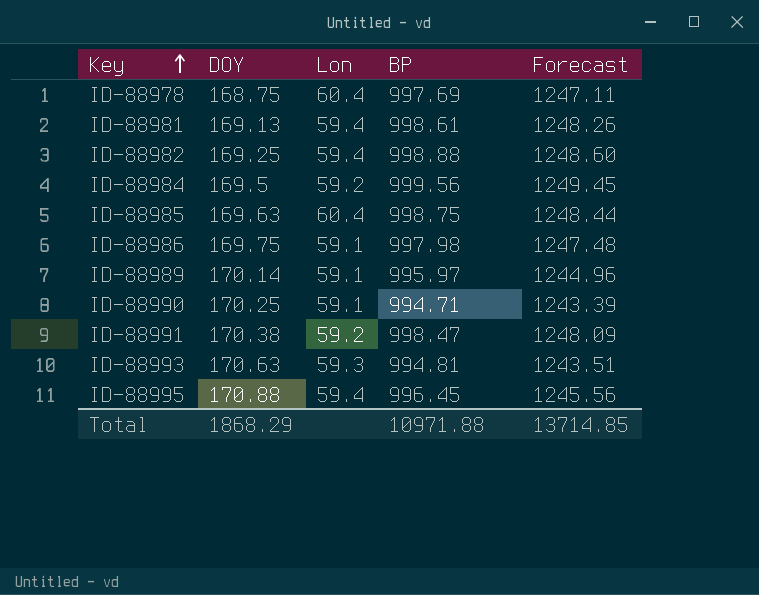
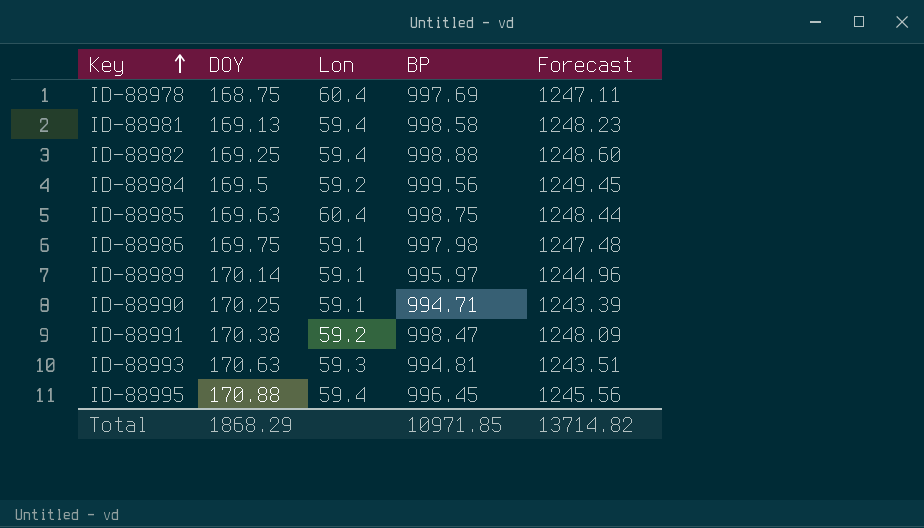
ID-88981 | BP: 998.61 -> 998.58
ID-88981 | Forecast: 1248.26 -> 1248.23
Total | BP: 10971.88 -> 10971.85
Total | Forecast: 13714.85 -> 13714.82

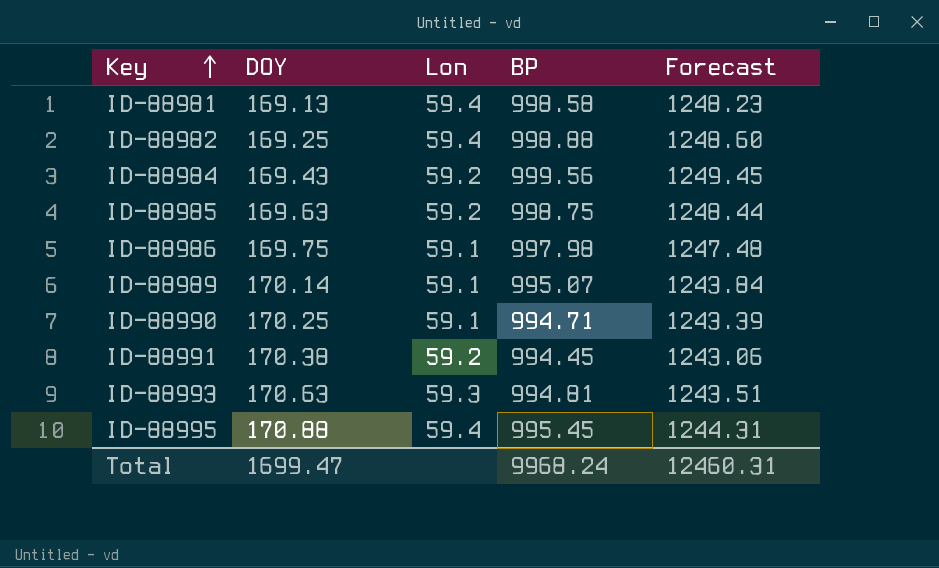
row ID-88978: 168.75 | 60.4 | 997.69 | 1247.11 -> none
ID-88984 | DOY: 169.5 -> 169.43
ID-88985 | Lon: 60.4 -> 59.2
ID-88989 | BP: 995.97 -> 995.07
ID-88989 | Forecast: 1244.96 -> 1243.84
ID-88991 | BP: 998.47 -> 994.45
ID-88991 | Forecast: 1248.09 -> 1243.06
ID-88995 | BP: 996.45 -> 995.45
ID-88995 | Forecast: 1245.56 -> 1244.31
Total | DOY: 1868.29 -> 1699.47
Total | BP: 10971.85 -> 9968.24
Total | Forecast: 13714.82 -> 12460.31

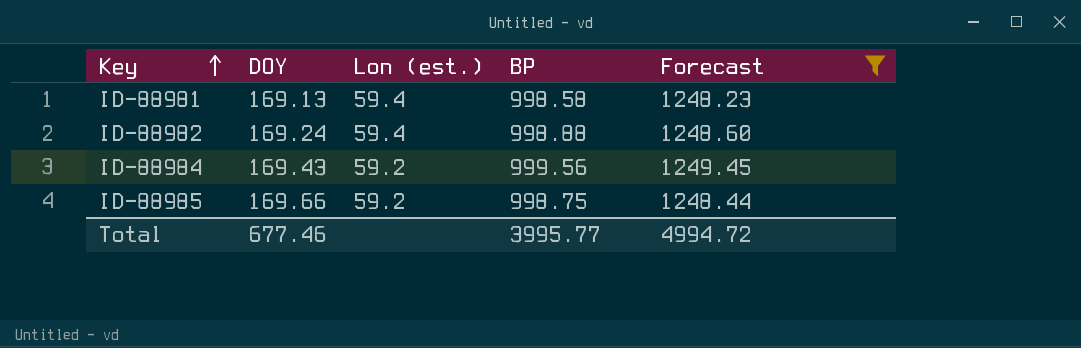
filter: none -> Forecast >= 1248.23
column name: Lon -> Lon (est.)
ID-88982 | DOY: 169.25 -> 169.24
ID-88985 | DOY: 169.63 -> 169.66
Total | DOY: 1699.47 -> 677.46
Total | BP: 9968.24 -> 3995.77
Total | Forecast: 12460.31 -> 4994.72

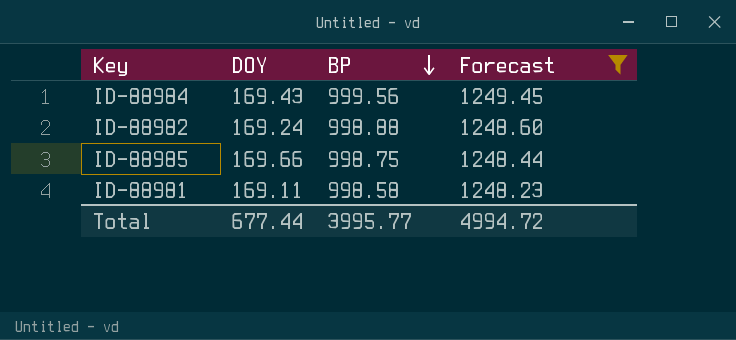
row order: Key ascending -> BP descending
column Lon (est.) | position: 3 -> none
ID-88981 | DOY: 169.13 -> 169.11
Total | DOY: 677.46 -> 677.44

